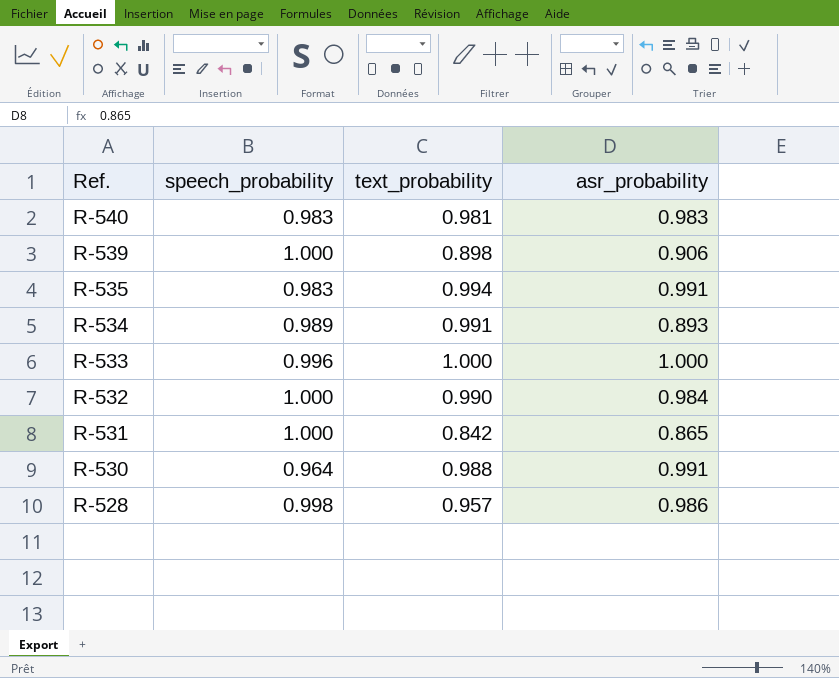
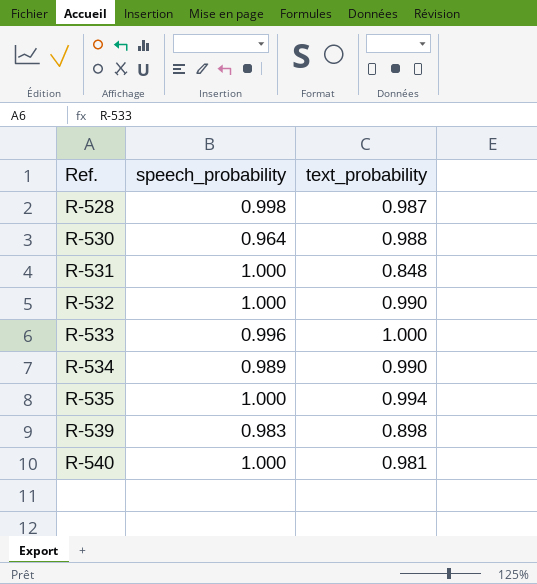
row order: Ref. descending -> Ref. ascending
column asr_probability | position: 4 -> none
R-528 | text_probability: 0.957 -> 0.987
R-531 | text_probability: 0.842 -> 0.848
R-534 | text_probability: 0.991 -> 0.990
R-535 | speech_probability: 0.983 -> 1.000
R-539 | speech_probability: 1.000 -> 0.983
R-540 | speech_probability: 0.983 -> 1.000

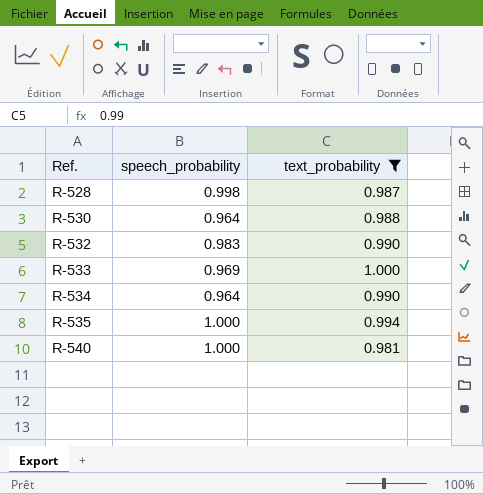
filter: none -> text_probability >= 0.981
R-532 | speech_probability: 1.000 -> 0.983
R-533 | speech_probability: 0.996 -> 0.969
R-534 | speech_probability: 0.989 -> 0.964

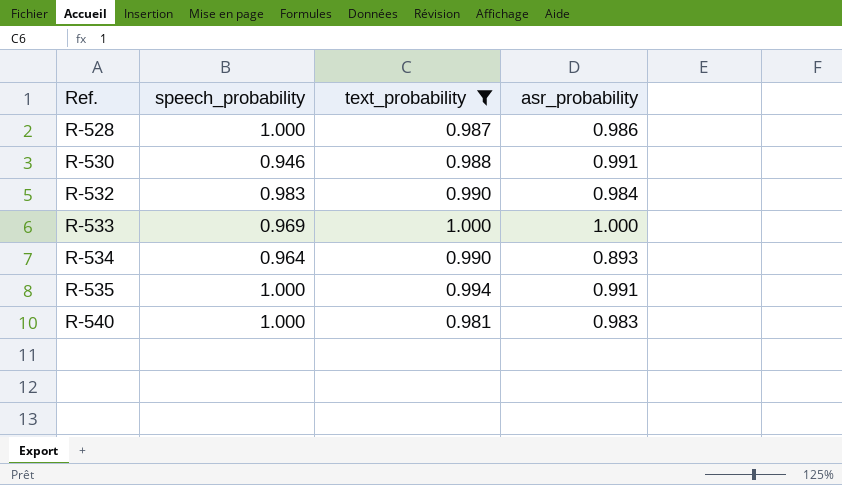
column asr_probability | position: none -> 4
R-528 | speech_probability: 0.998 -> 1.000
R-530 | speech_probability: 0.964 -> 0.946

